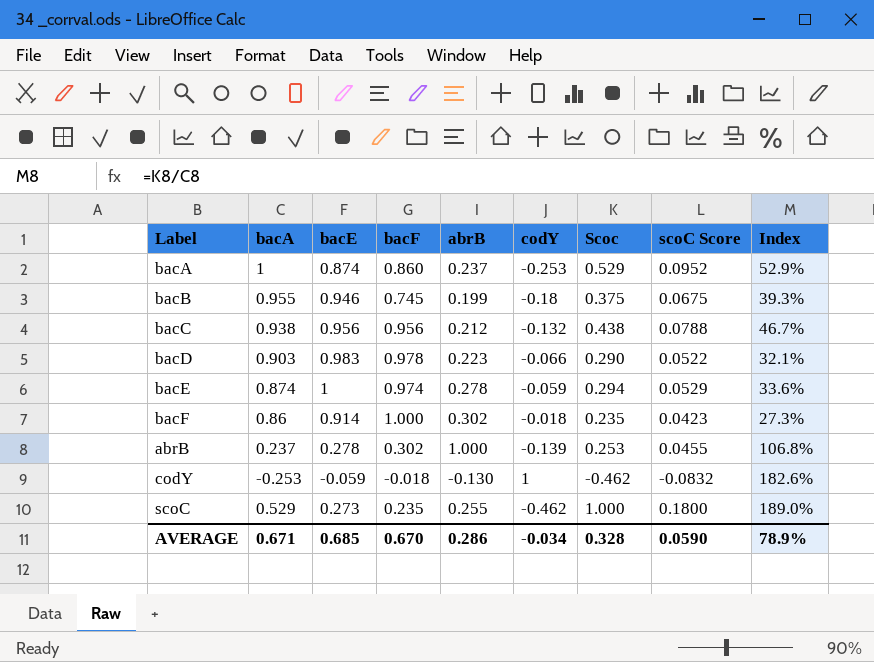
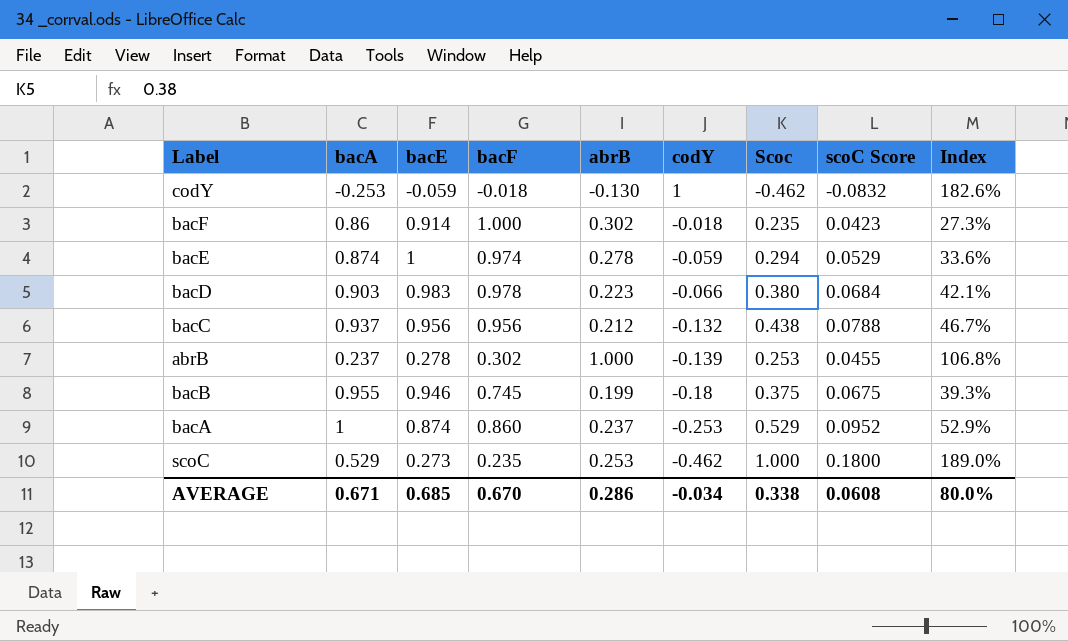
row order: none -> codY descending
bacD | Scoc: 0.290 -> 0.380
bacD | scoC Score: 0.0522 -> 0.0684
bacD | Index: 32.1% -> 42.1%
bacC | bacA: 0.938 -> 0.937
scoC | abrB: 0.255 -> 0.253
AVERAGE | Scoc: 0.328 -> 0.338
AVERAGE | scoC Score: 0.0590 -> 0.0608
AVERAGE | Index: 78.9% -> 80.0%

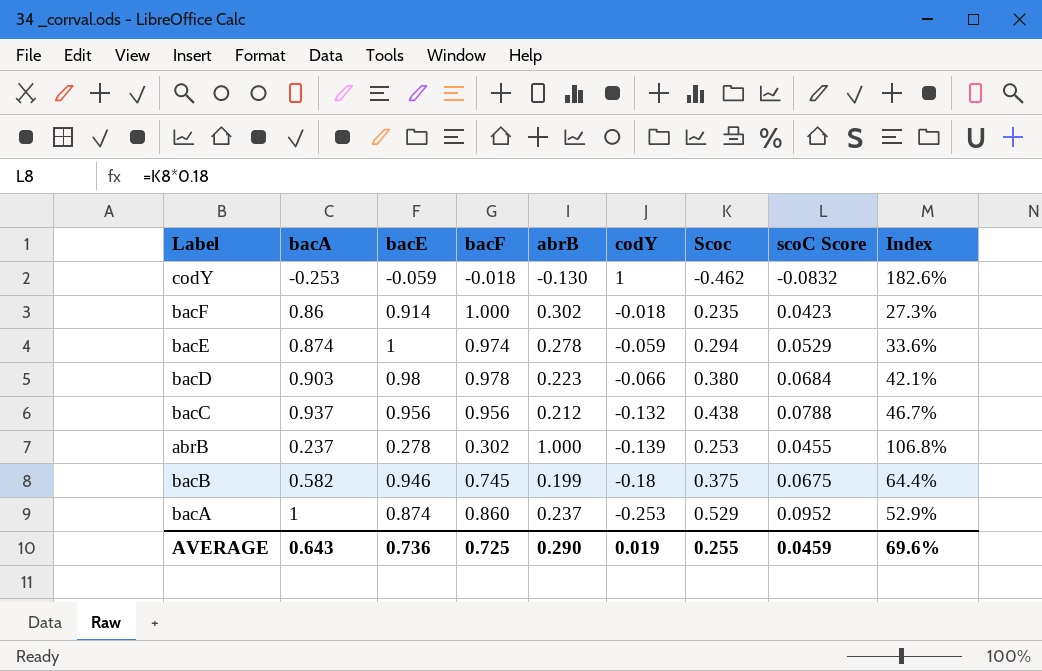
row scoC: 0.529 | 0.273 | 0.235 | 0.253 | -0.462 | 1.000 | 0.1800 | 189.0% -> none
bacD | bacE: 0.983 -> 0.98
bacB | bacA: 0.955 -> 0.582
bacB | Index: 39.3% -> 64.4%
AVERAGE | bacA: 0.671 -> 0.643
AVERAGE | bacE: 0.685 -> 0.736
AVERAGE | bacF: 0.670 -> 0.725
AVERAGE | abrB: 0.286 -> 0.290
AVERAGE | codY: -0.034 -> 0.019
AVERAGE | Scoc: 0.338 -> 0.255
AVERAGE | scoC Score: 0.0608 -> 0.0459
AVERAGE | Index: 80.0% -> 69.6%

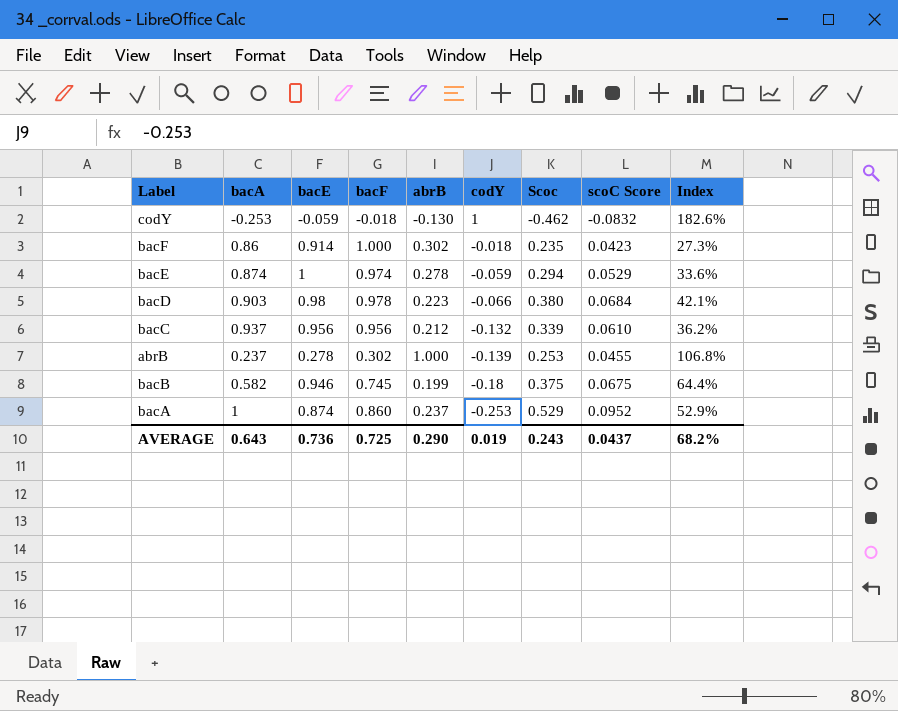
bacC | Scoc: 0.438 -> 0.339
bacC | scoC Score: 0.0788 -> 0.0610
bacC | Index: 46.7% -> 36.2%
AVERAGE | Scoc: 0.255 -> 0.243
AVERAGE | scoC Score: 0.0459 -> 0.0437
AVERAGE | Index: 69.6% -> 68.2%

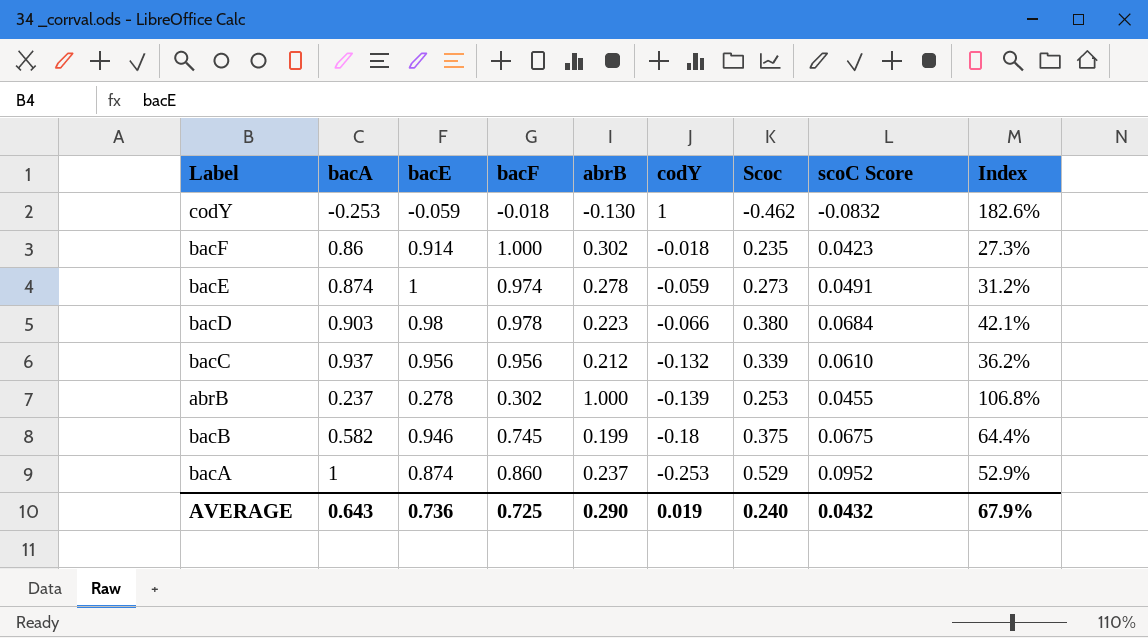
bacE | Scoc: 0.294 -> 0.273
bacE | scoC Score: 0.0529 -> 0.0491
bacE | Index: 33.6% -> 31.2%
AVERAGE | Scoc: 0.243 -> 0.240
AVERAGE | scoC Score: 0.0437 -> 0.0432
AVERAGE | Index: 68.2% -> 67.9%

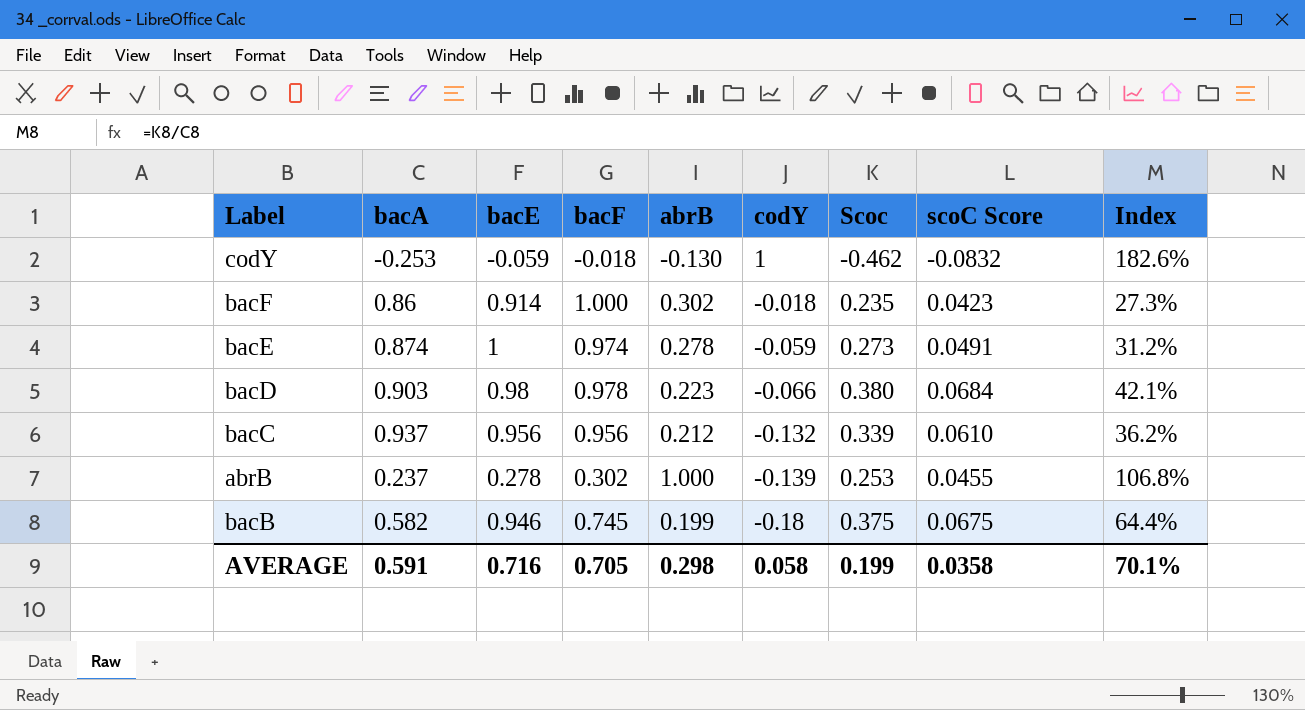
row bacA: 1 | 0.874 | 0.860 | 0.237 | -0.253 | 0.529 | 0.0952 | 52.9% -> none
AVERAGE | bacA: 0.643 -> 0.591
AVERAGE | bacE: 0.736 -> 0.716
AVERAGE | bacF: 0.725 -> 0.705
AVERAGE | abrB: 0.290 -> 0.298
AVERAGE | codY: 0.019 -> 0.058
AVERAGE | Scoc: 0.240 -> 0.199
AVERAGE | scoC Score: 0.0432 -> 0.0358
AVERAGE | Index: 67.9% -> 70.1%

